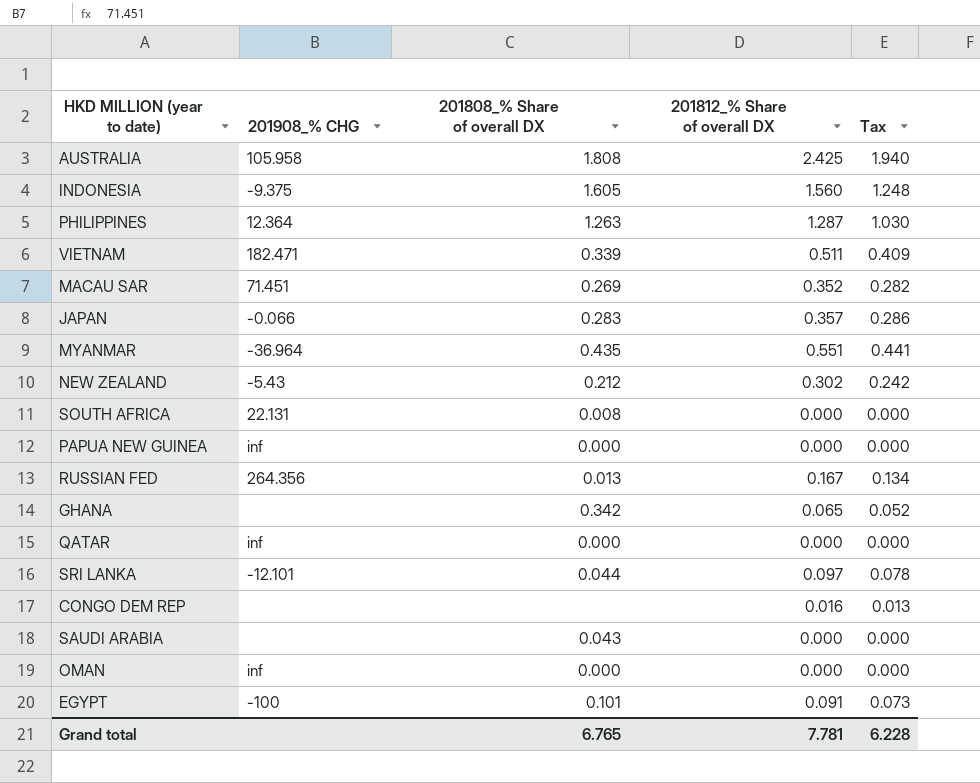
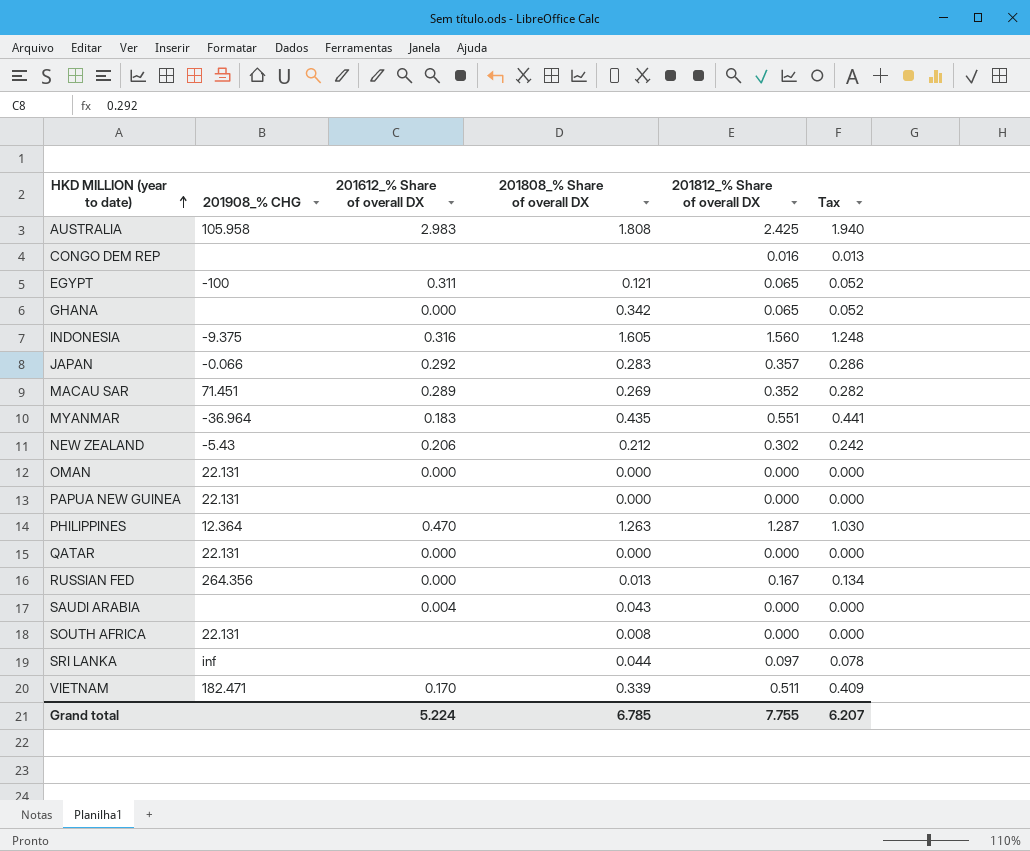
row order: none -> HKD MILLION (year to date) ascending
column 201612_% Share of overall DX | position: none -> 3
EGYPT | 201808_% Share of overall DX: 0.101 -> 0.121
EGYPT | 201812_% Share of overall DX: 0.091 -> 0.065
EGYPT | Tax: 0.073 -> 0.052
OMAN | 201908_% CHG: inf -> 22.131
PAPUA NEW GUINEA | 201908_% CHG: inf -> 22.131
QATAR | 201908_% CHG: inf -> 22.131
SRI LANKA | 201908_% CHG: -12.101 -> inf
Grand total | 201808_% Share of overall DX: 6.765 -> 6.785
Grand total | 201812_% Share of overall DX: 7.781 -> 7.755
Grand total | Tax: 6.228 -> 6.207

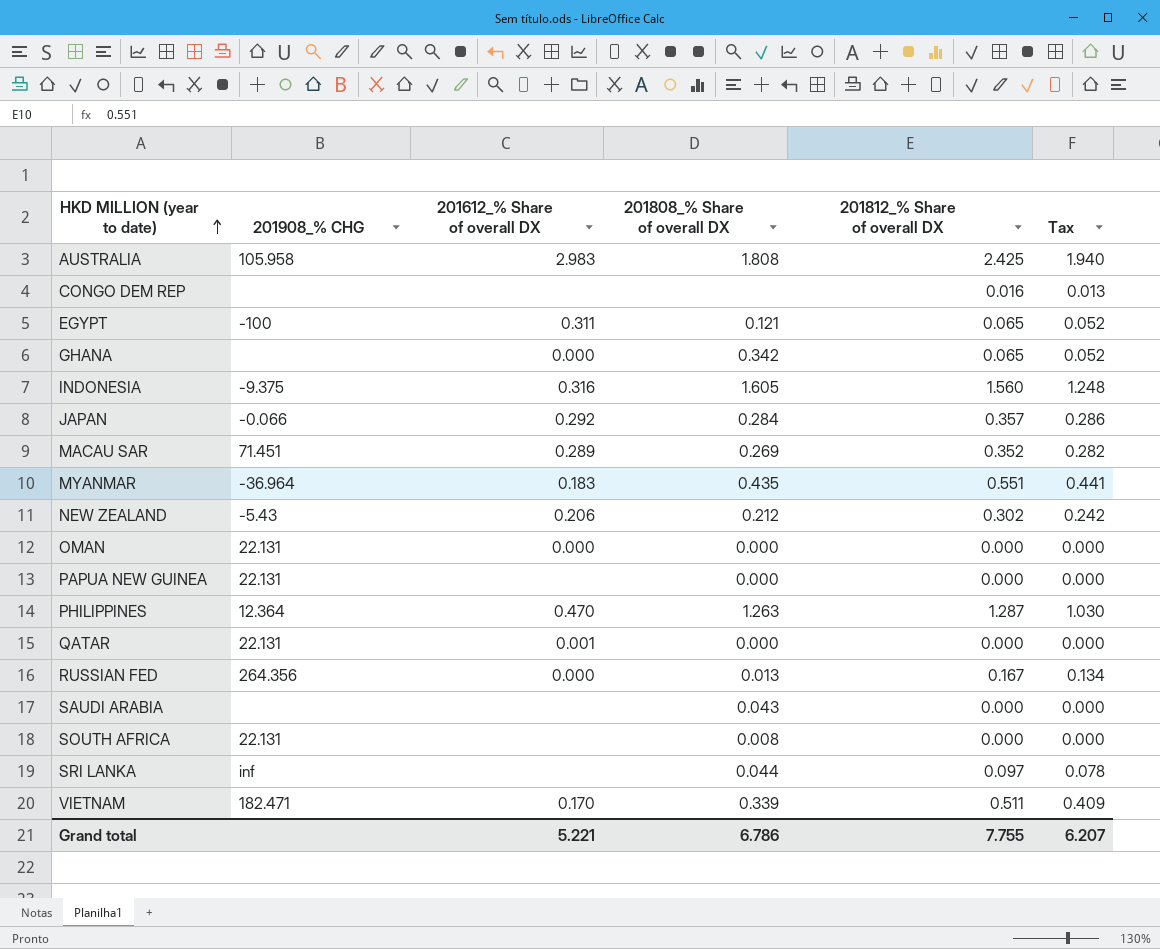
JAPAN | 201808_% Share of overall DX: 0.283 -> 0.284
QATAR | 201612_% Share of overall DX: 0.000 -> 0.001
SAUDI ARABIA | 201612_% Share of overall DX: 0.004 -> none
Grand total | 201612_% Share of overall DX: 5.224 -> 5.221
Grand total | 201808_% Share of overall DX: 6.785 -> 6.786

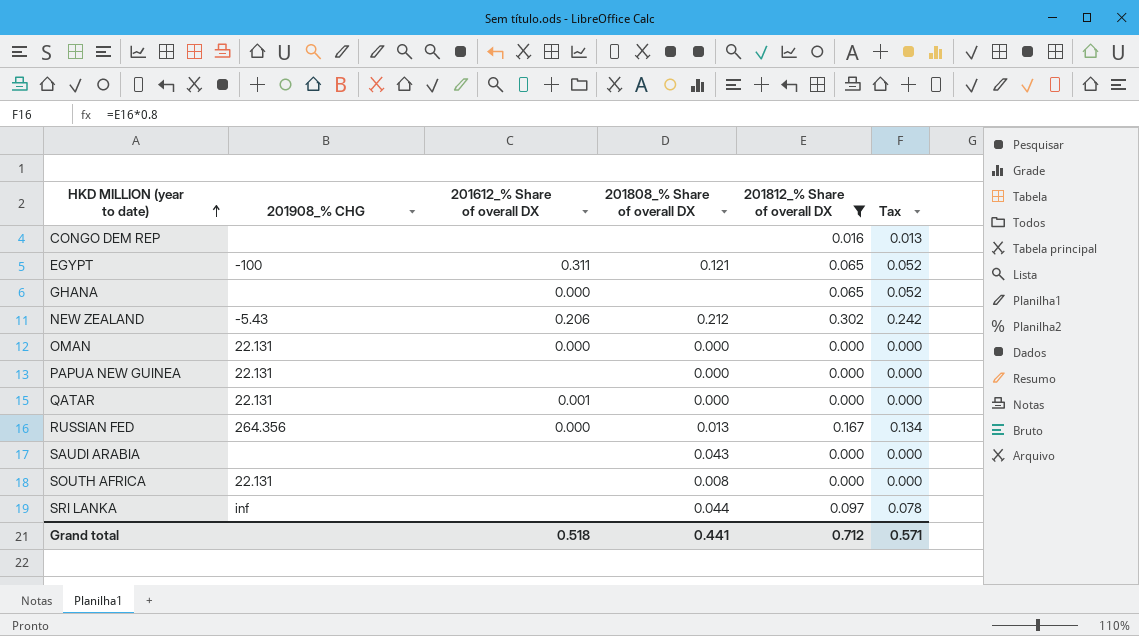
filter: none -> 201812_% Share of overall DX <= 0.302
GHANA | 201808_% Share of overall DX: 0.342 -> none
Grand total | 201612_% Share of overall DX: 5.221 -> 0.518
Grand total | 201808_% Share of overall DX: 6.786 -> 0.441
Grand total | 201812_% Share of overall DX: 7.755 -> 0.712
Grand total | Tax: 6.207 -> 0.571

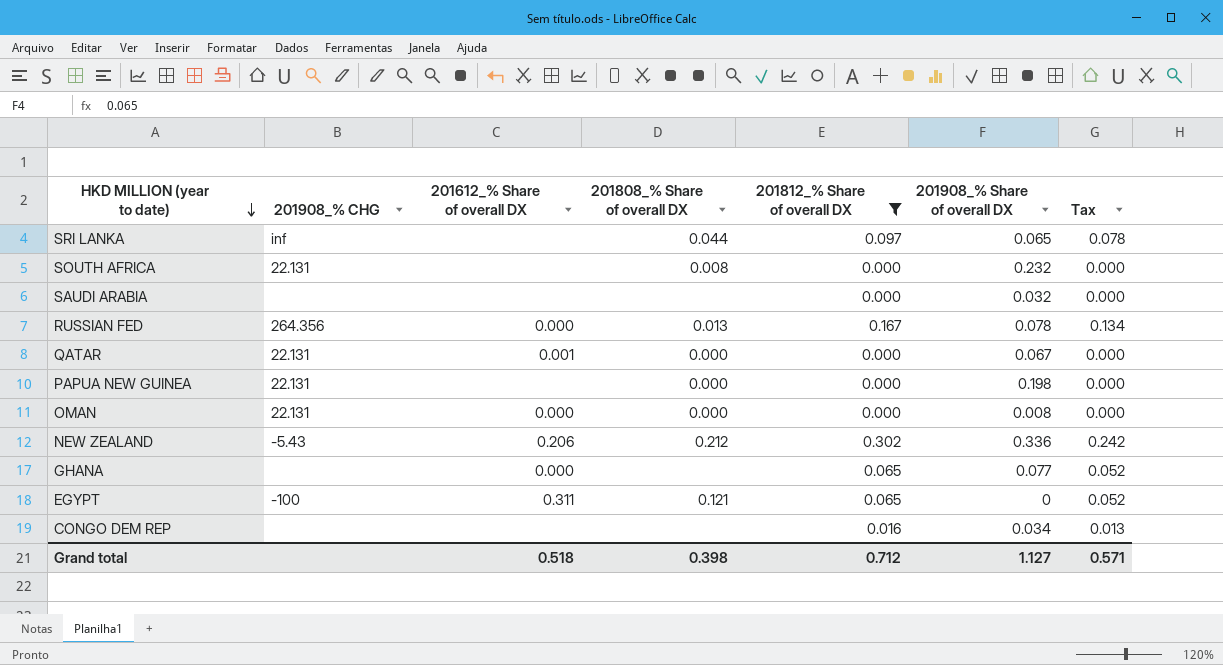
row order: HKD MILLION (year to date) ascending -> HKD MILLION (year to date) descending
column 201908_% Share of overall DX | position: none -> 6
SAUDI ARABIA | 201808_% Share of overall DX: 0.043 -> none
Grand total | 201808_% Share of overall DX: 0.441 -> 0.398

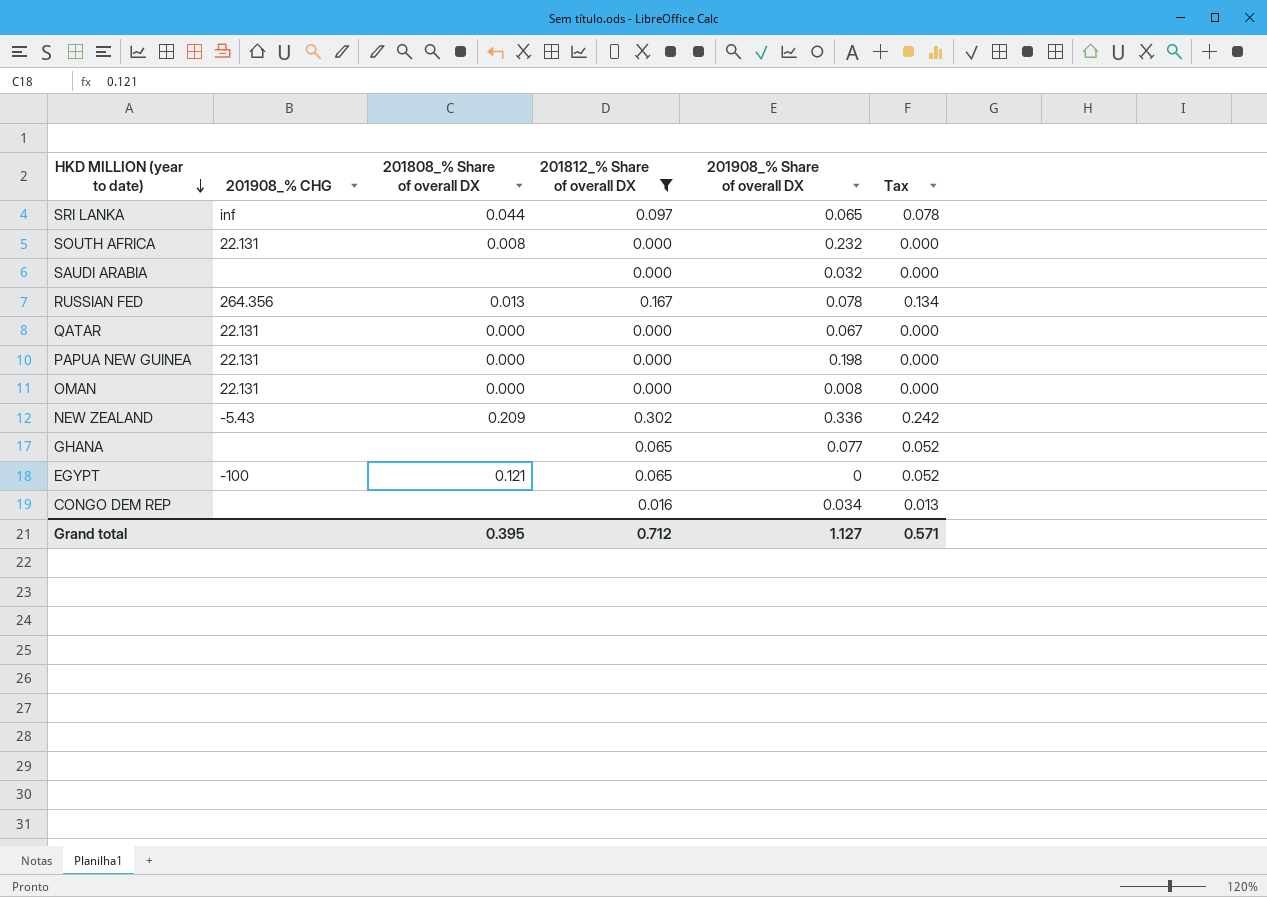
column 201612_% Share of overall DX | position: 3 -> none
NEW ZEALAND | 201808_% Share of overall DX: 0.212 -> 0.209
Grand total | 201808_% Share of overall DX: 0.398 -> 0.395

